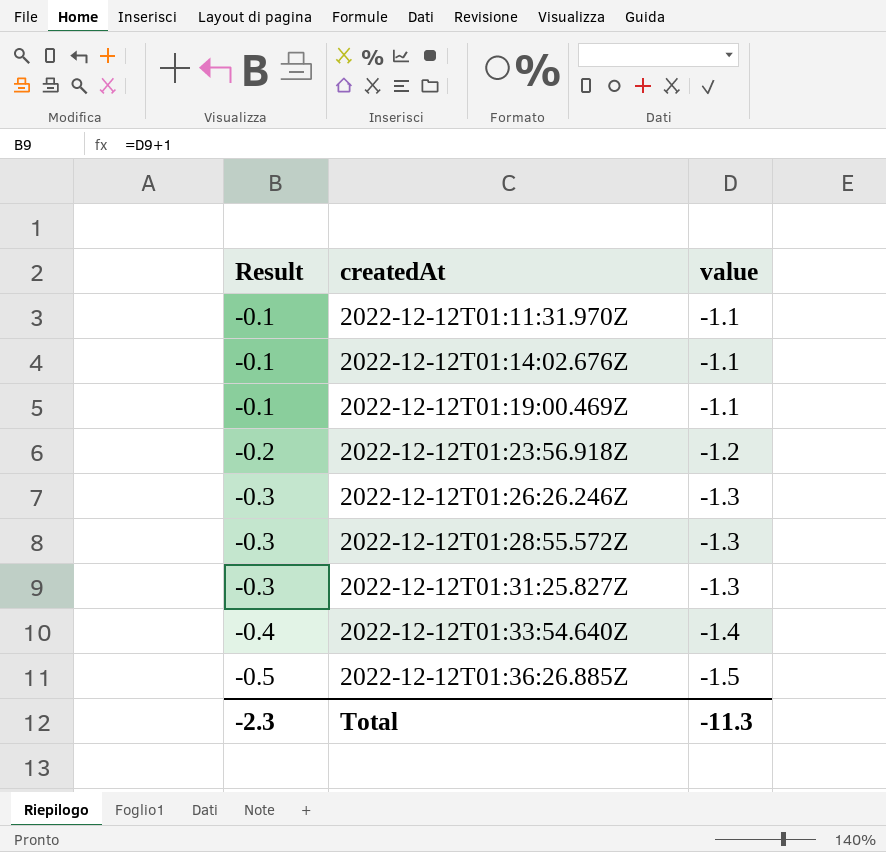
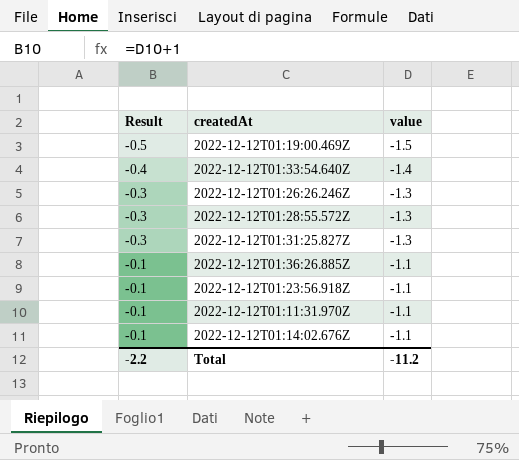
row order: Result descending -> Result ascending
2022-12-12T01:19:00.469Z | Result: -0.1 -> -0.5
2022-12-12T01:19:00.469Z | value: -1.1 -> -1.5
2022-12-12T01:36:26.885Z | Result: -0.5 -> -0.1
2022-12-12T01:36:26.885Z | value: -1.5 -> -1.1
2022-12-12T01:23:56.918Z | Result: -0.2 -> -0.1
2022-12-12T01:23:56.918Z | value: -1.2 -> -1.1
Total | Result: -2.3 -> -2.2
Total | value: -11.3 -> -11.2

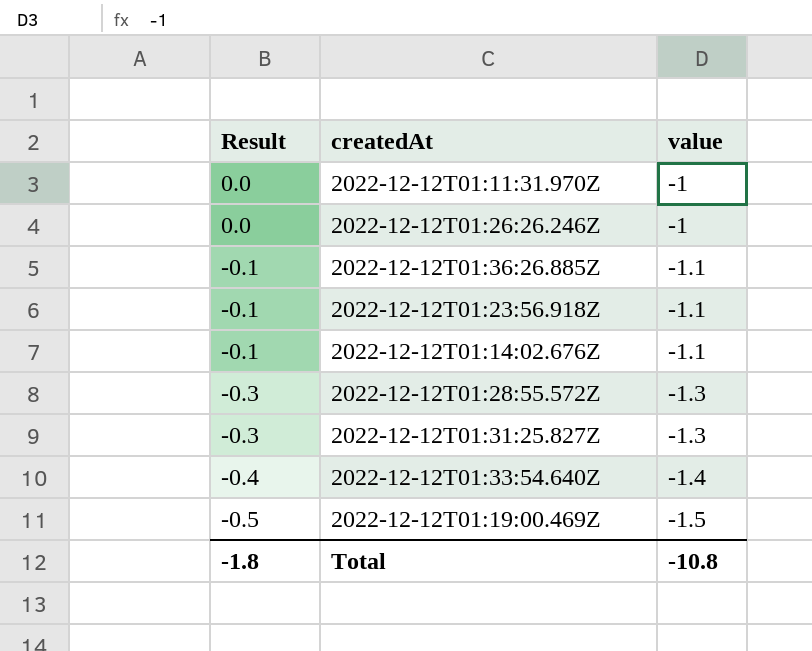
row order: Result ascending -> Result descending
2022-12-12T01:11:31.970Z | Result: -0.1 -> 0.0
2022-12-12T01:11:31.970Z | value: -1.1 -> -1
2022-12-12T01:26:26.246Z | Result: -0.3 -> 0.0
2022-12-12T01:26:26.246Z | value: -1.3 -> -1
Total | Result: -2.2 -> -1.8
Total | value: -11.2 -> -10.8

